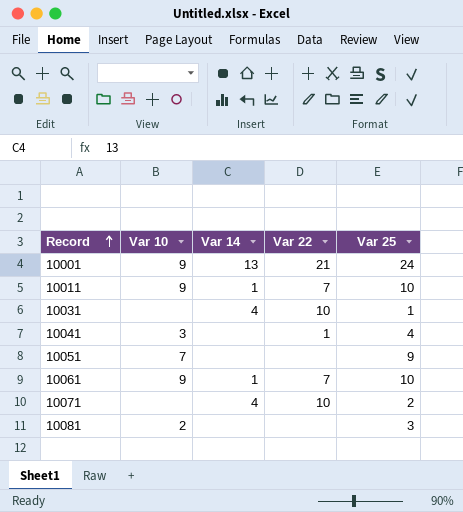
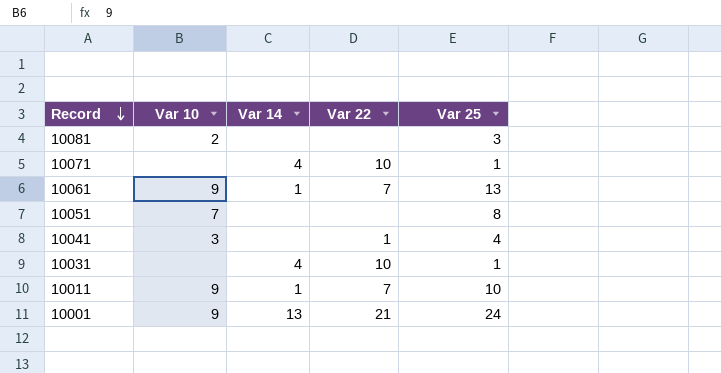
row order: Record ascending -> Record descending
10071 | Var 25: 2 -> 1
10061 | Var 25: 10 -> 13
10051 | Var 25: 9 -> 8

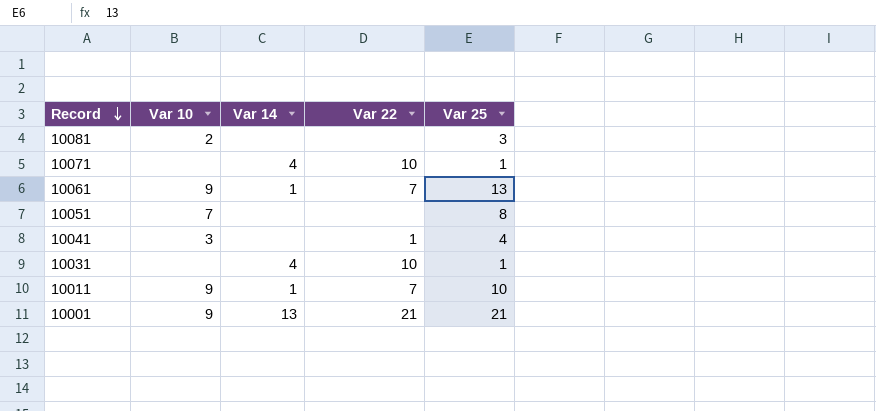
10001 | Var 25: 24 -> 21

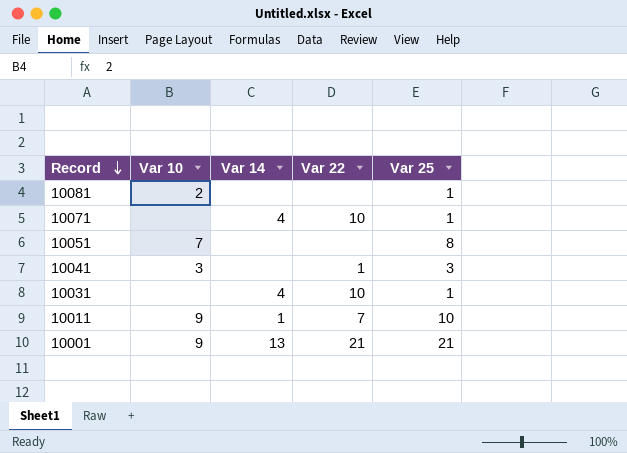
row 10061: 9 | 1 | 7 | 13 -> none
10081 | Var 25: 3 -> 1
10041 | Var 25: 4 -> 3

